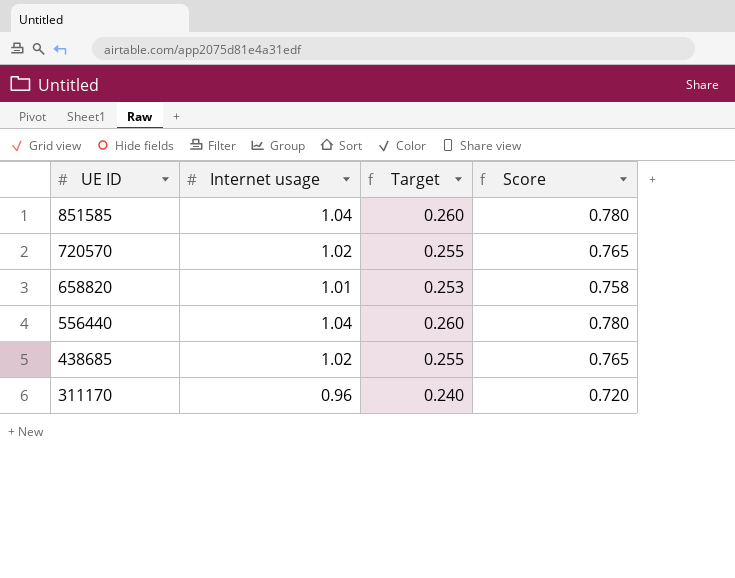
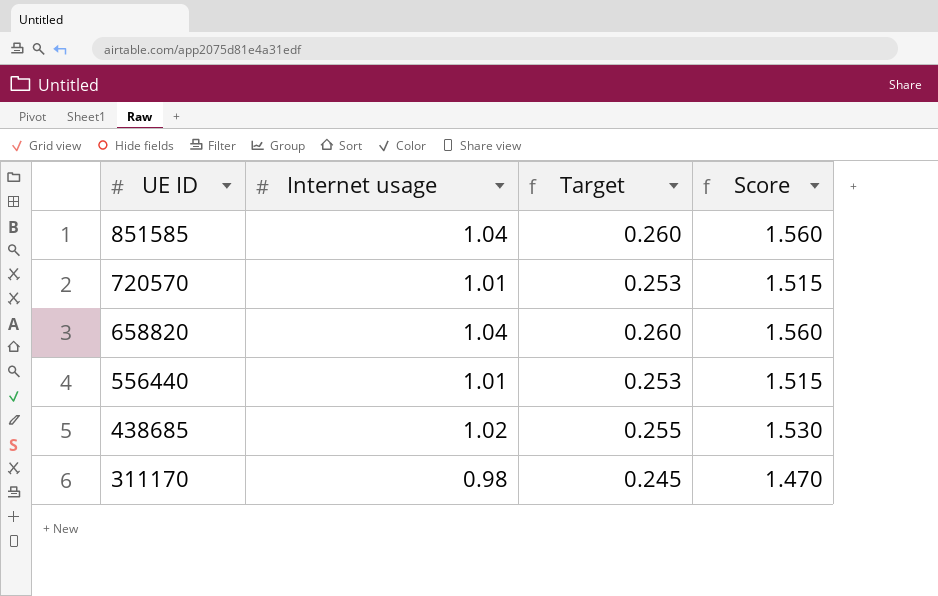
column Score | formula: [Internet usage] * 0.75 -> [Internet usage] * 1.5
720570 | Internet usage: 1.02 -> 1.01
720570 | Target: 0.255 -> 0.253
658820 | Internet usage: 1.01 -> 1.04
658820 | Target: 0.253 -> 0.260
556440 | Internet usage: 1.04 -> 1.01
556440 | Target: 0.260 -> 0.253
311170 | Internet usage: 0.96 -> 0.98
311170 | Target: 0.240 -> 0.245

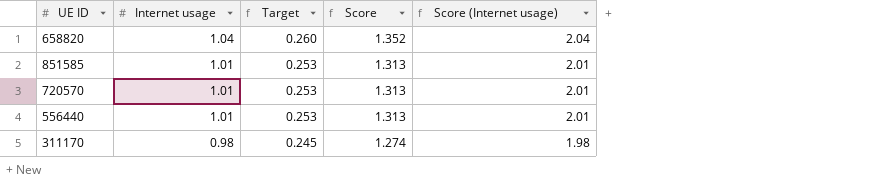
row order: UE ID descending -> Internet usage descending
column Score | formula: [Internet usage] * 1.5 -> [Internet usage] * 1.3
column Score (Internet usage) | formula: none -> [Internet usage] + 1
row 438685: 1.02 | 0.255 | 1.530 -> none
851585 | Internet usage: 1.04 -> 1.01
851585 | Target: 0.260 -> 0.253

